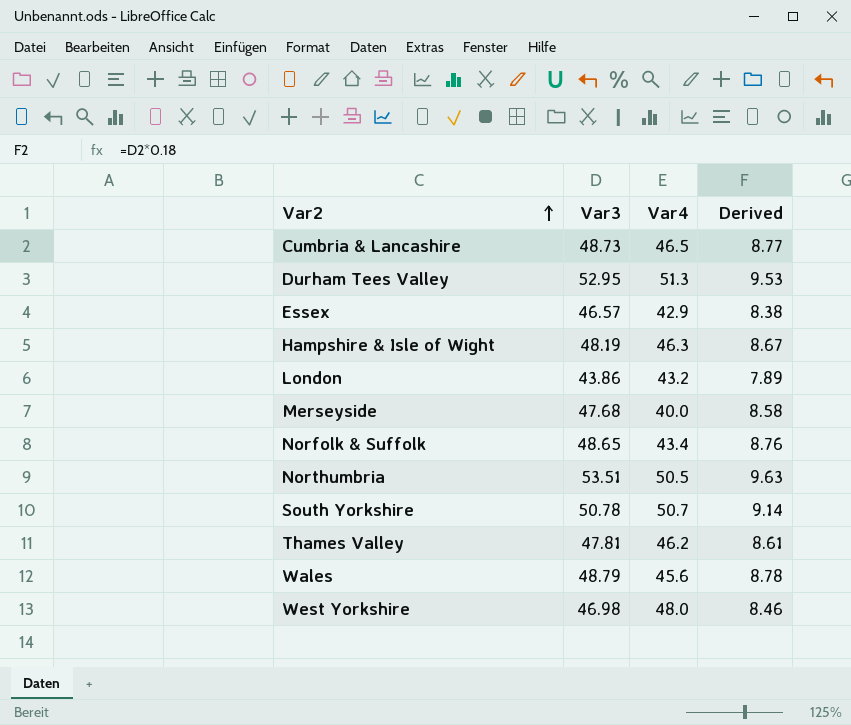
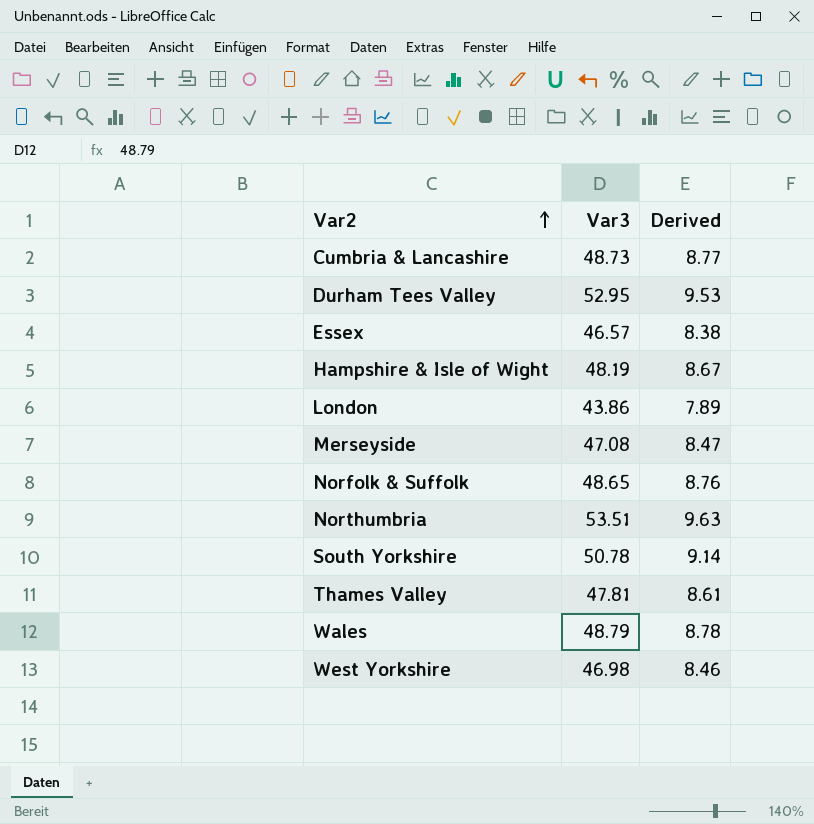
column Var4 | position: 3 -> none
Merseyside | Var3: 47.68 -> 47.08
Merseyside | Derived: 8.58 -> 8.47

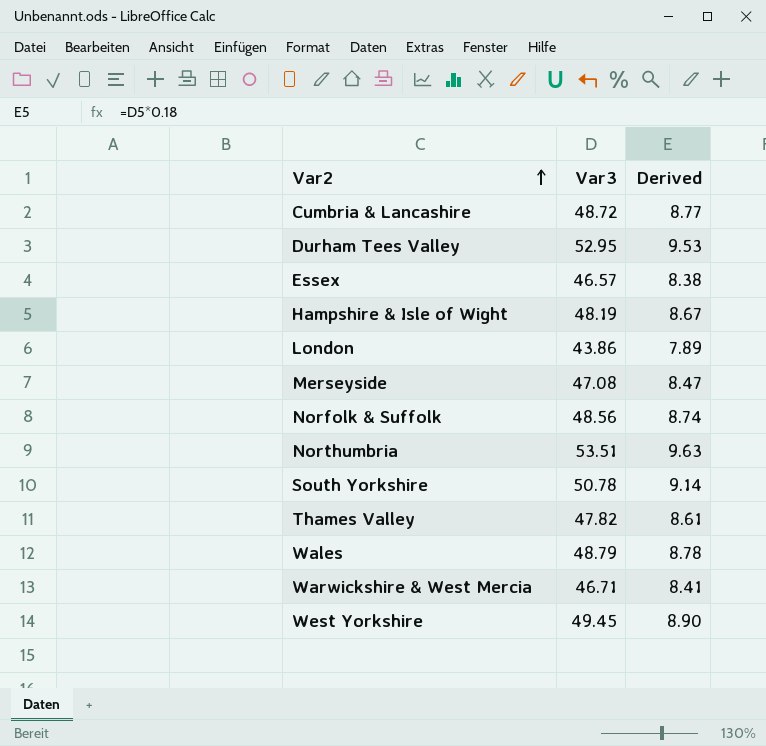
Cumbria & Lancashire | Var3: 48.73 -> 48.72
Norfolk & Suffolk | Var3: 48.65 -> 48.56
Norfolk & Suffolk | Derived: 8.76 -> 8.74
Thames Valley | Var3: 47.81 -> 47.82
row Warwickshire & West Mercia: none -> 46.71 | 8.41
West Yorkshire | Var3: 46.98 -> 49.45
West Yorkshire | Derived: 8.46 -> 8.90

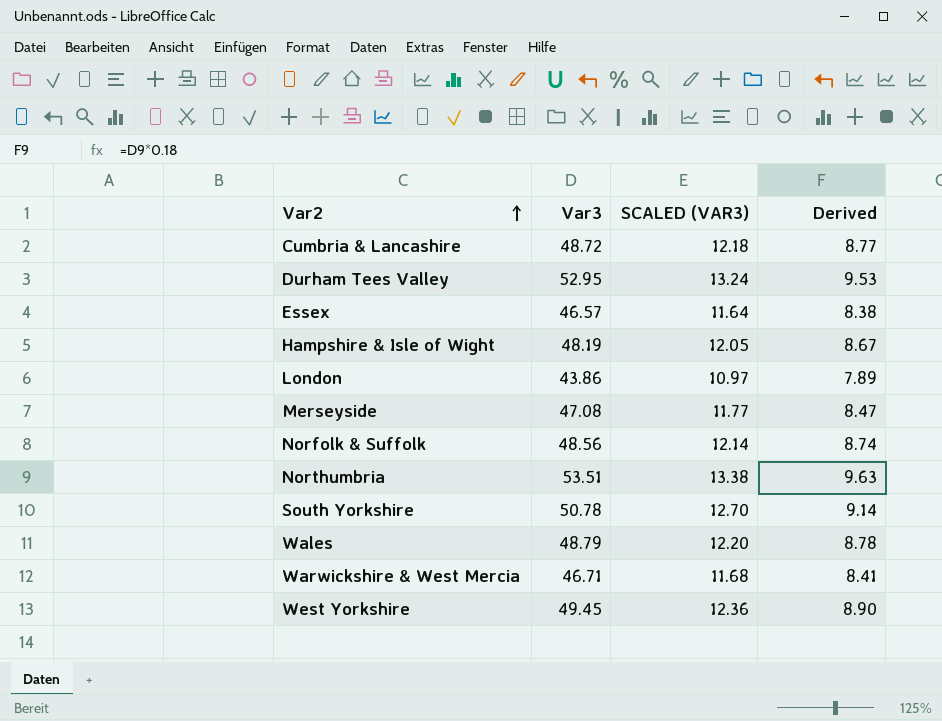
column SCALED (VAR3) | formula: none -> [Var3] * 0.25
row Thames Valley: 47.82 | 8.61 -> none

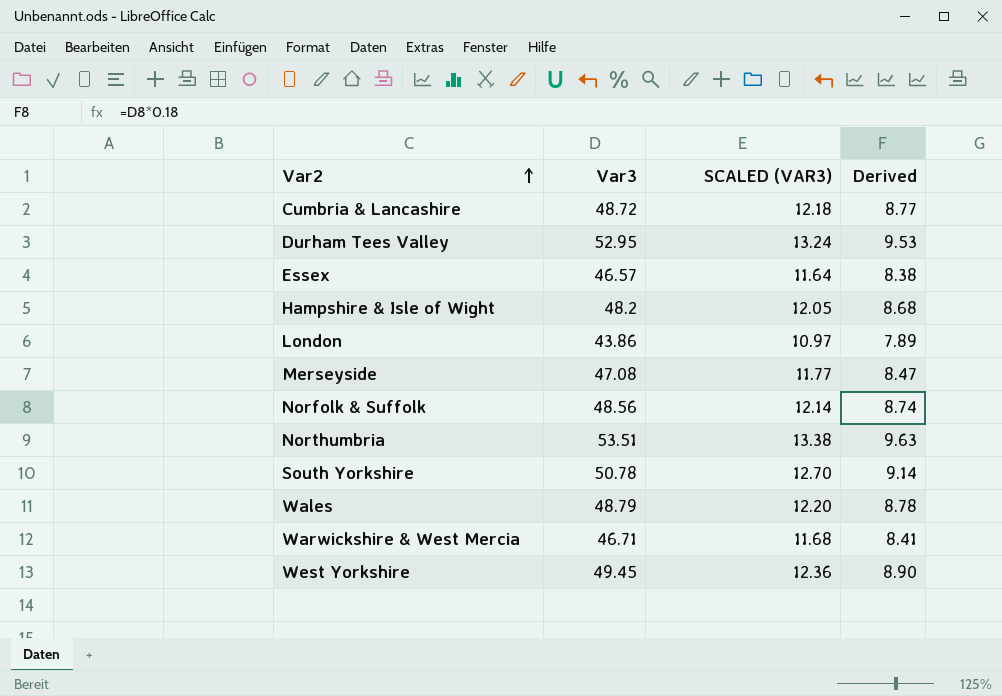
Hampshire & Isle of Wight | Var3: 48.19 -> 48.2
Hampshire & Isle of Wight | Derived: 8.67 -> 8.68

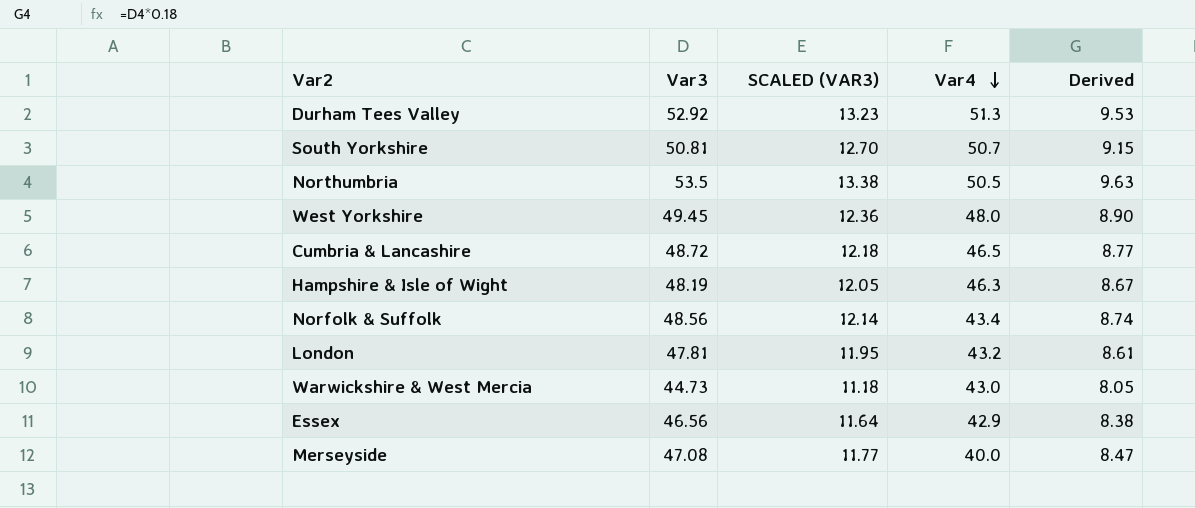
row order: Var2 ascending -> Var4 descending
column Var4 | position: none -> 4
row Wales: 48.79 | 12.20 | 8.78 -> none
Durham Tees Valley | Var3: 52.95 -> 52.92
Durham Tees Valley | SCALED (VAR3): 13.24 -> 13.23
South Yorkshire | Var3: 50.78 -> 50.81
South Yorkshire | Derived: 9.14 -> 9.15
Northumbria | Var3: 53.51 -> 53.5
Hampshire & Isle of Wight | Var3: 48.2 -> 48.19
Hampshire & Isle of Wight | Derived: 8.68 -> 8.67
London | Var3: 43.86 -> 47.81
London | SCALED (VAR3): 10.97 -> 11.95
London | Derived: 7.89 -> 8.61
Warwickshire & West Mercia | Var3: 46.71 -> 44.73
Warwickshire & West Mercia | SCALED (VAR3): 11.68 -> 11.18
Warwickshire & West Mercia | Derived: 8.41 -> 8.05
Essex | Var3: 46.57 -> 46.56

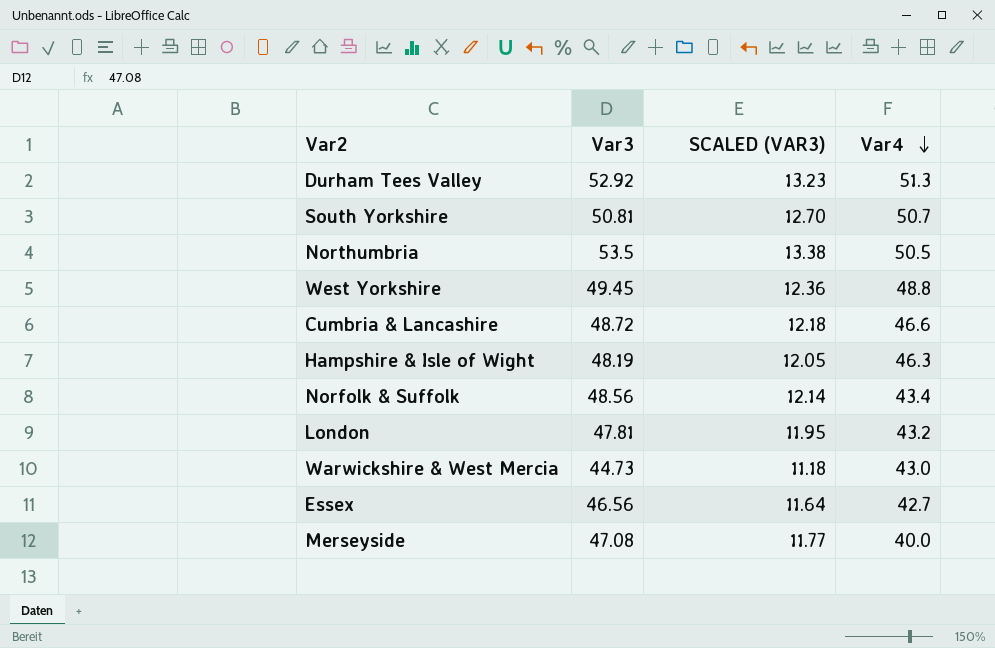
column Derived | formula: [Var3] * 0.18 -> none
West Yorkshire | Var4: 48.0 -> 48.8
Cumbria & Lancashire | Var4: 46.5 -> 46.6
Essex | Var4: 42.9 -> 42.7

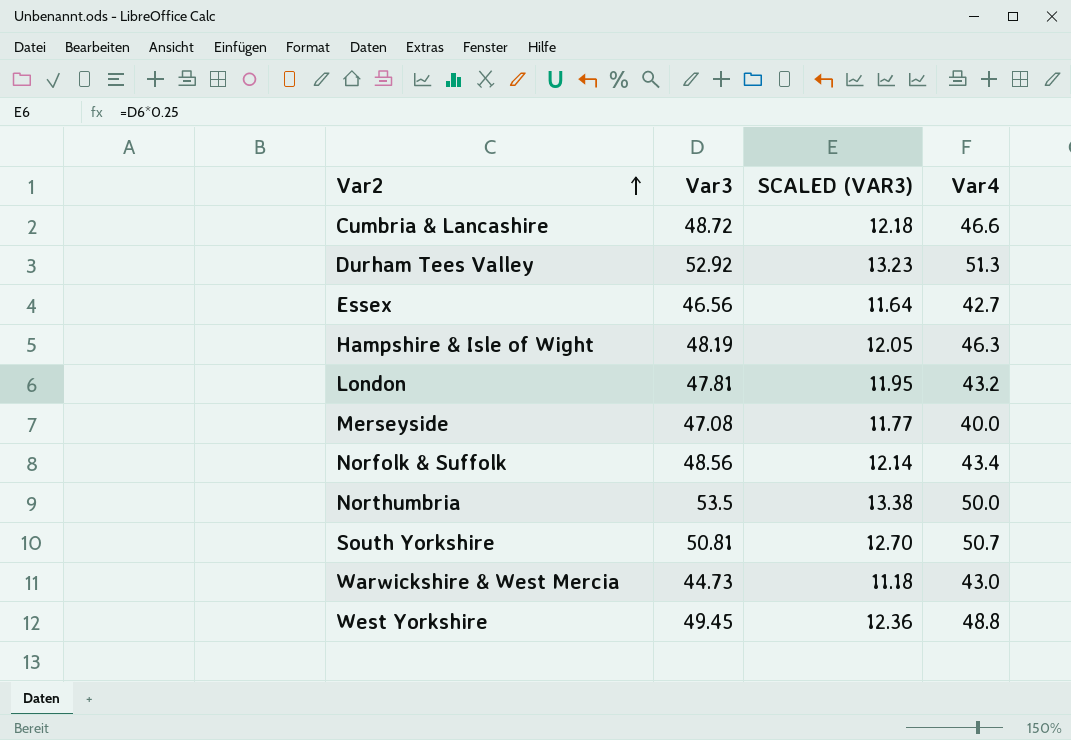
row order: Var4 descending -> Var2 ascending
Northumbria | Var4: 50.5 -> 50.0

